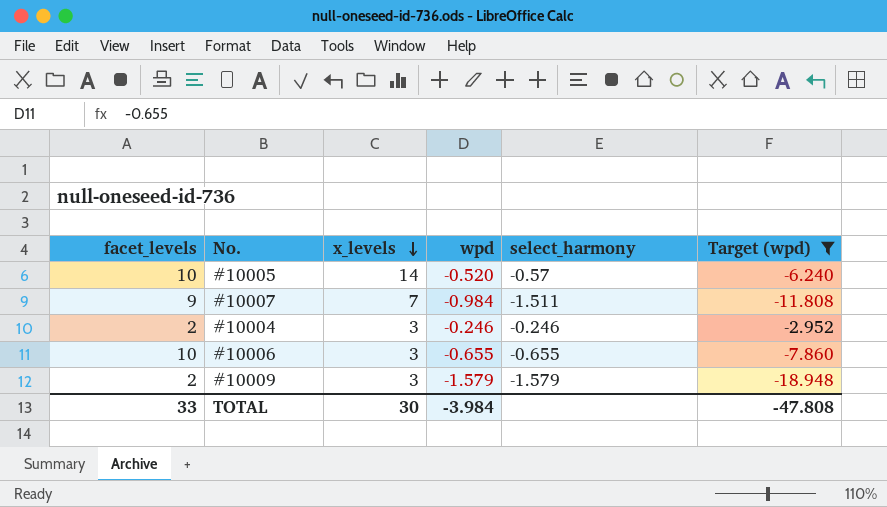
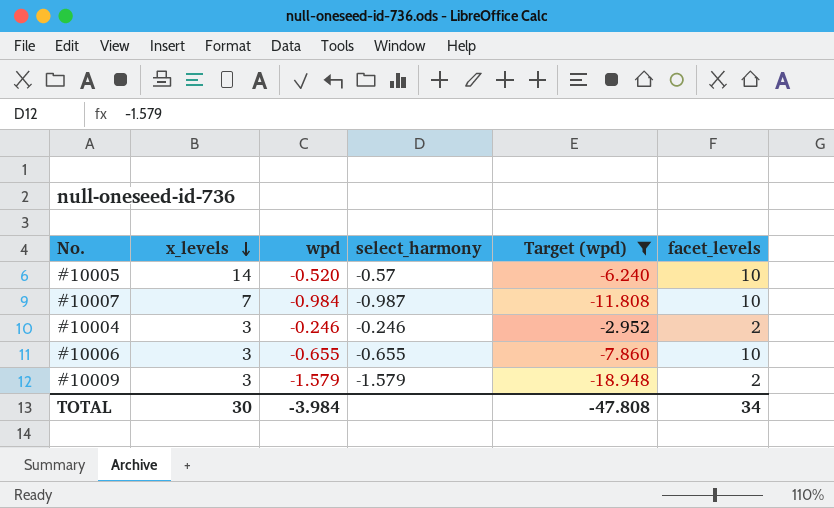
column facet_levels | position: 1 -> 6
#10007 | select_harmony: -1.511 -> -0.987
#10007 | facet_levels: 9 -> 10
TOTAL | facet_levels: 33 -> 34

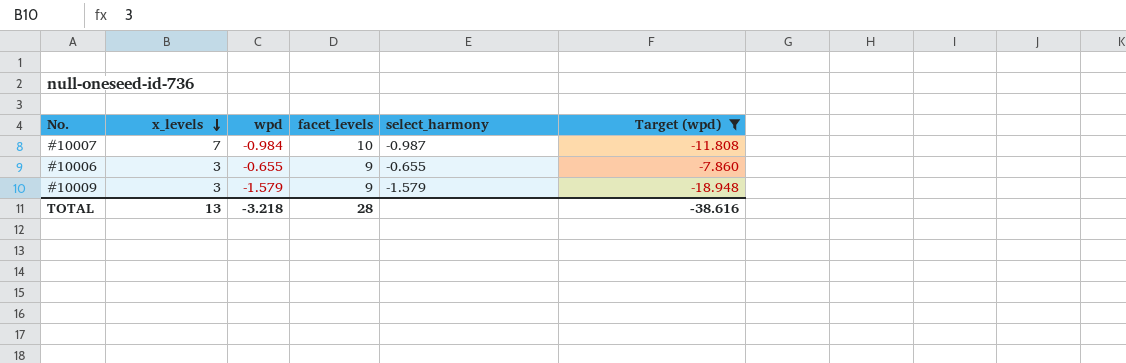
column facet_levels | position: 6 -> 4
row #10005: 14 | -0.520 | -0.57 | -6.240 | 10 -> none
row #10004: 3 | -0.246 | -0.246 | -2.952 | 2 -> none
#10006 | facet_levels: 10 -> 9
#10009 | facet_levels: 2 -> 9
TOTAL | x_levels: 30 -> 13
TOTAL | wpd: -3.984 -> -3.218
TOTAL | facet_levels: 34 -> 28
TOTAL | Target (wpd): -47.808 -> -38.616

